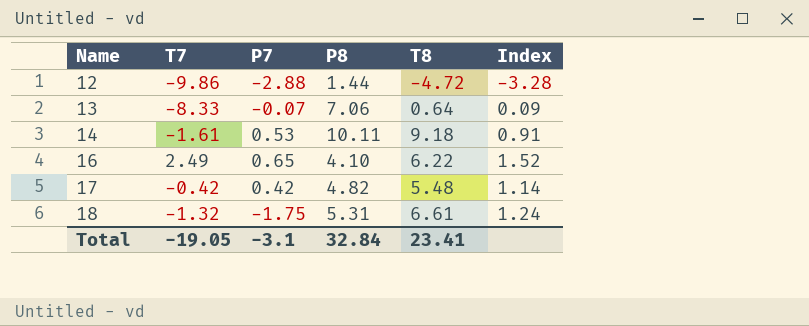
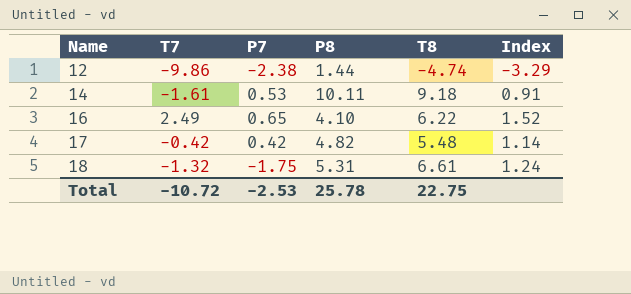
row 13: -8.33 | -0.07 | 7.06 | 0.64 | 0.09 -> none
12 | P7: -2.88 -> -2.38
12 | T8: -4.72 -> -4.74
12 | Index: -3.28 -> -3.29
Total | T7: -19.05 -> -10.72
Total | P7: -3.1 -> -2.53
Total | P8: 32.84 -> 25.78
Total | T8: 23.41 -> 22.75

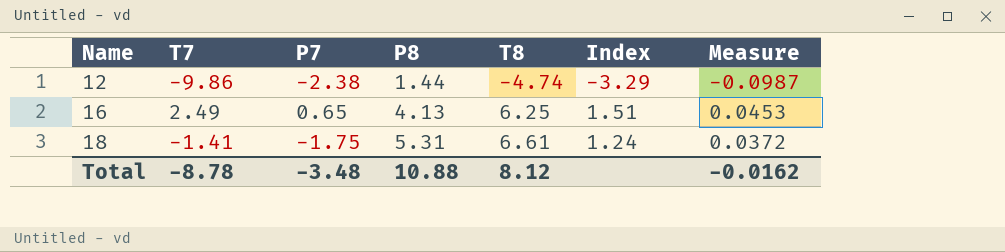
column Measure | formula: none -> [Index] * 0.03
row 14: -1.61 | 0.53 | 10.11 | 9.18 | 0.91 -> none
row 17: -0.42 | 0.42 | 4.82 | 5.48 | 1.14 -> none
16 | P8: 4.10 -> 4.13
16 | T8: 6.22 -> 6.25
16 | Index: 1.52 -> 1.51
18 | T7: -1.32 -> -1.41
Total | T7: -10.72 -> -8.78
Total | P7: -2.53 -> -3.48
Total | P8: 25.78 -> 10.88
Total | T8: 22.75 -> 8.12

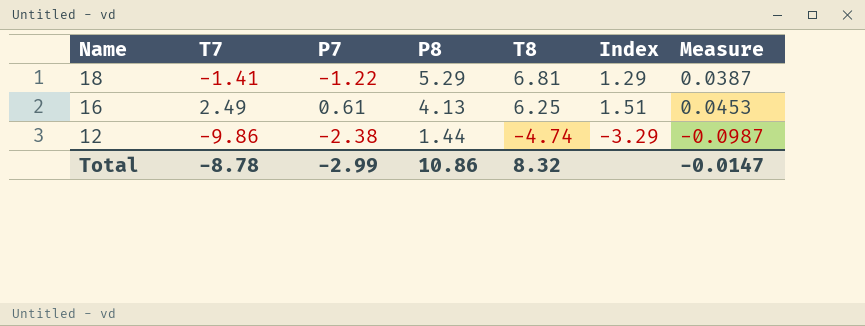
row order: Name ascending -> Name descending
18 | P7: -1.75 -> -1.22
18 | P8: 5.31 -> 5.29
18 | T8: 6.61 -> 6.81
18 | Index: 1.24 -> 1.29
18 | Measure: 0.0372 -> 0.0387
16 | P7: 0.65 -> 0.61
Total | P7: -3.48 -> -2.99
Total | P8: 10.88 -> 10.86
Total | T8: 8.12 -> 8.32
Total | Measure: -0.0162 -> -0.0147

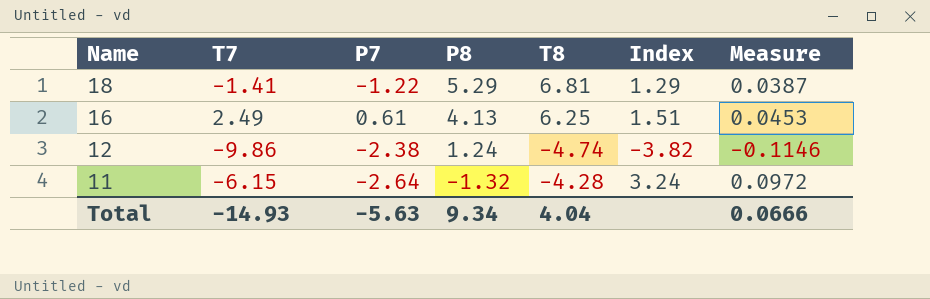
12 | P8: 1.44 -> 1.24
12 | Index: -3.29 -> -3.82
12 | Measure: -0.0987 -> -0.1146
row 11: none -> -6.15 | -2.64 | -1.32 | -4.28 | 3.24 | 0.0972
Total | T7: -8.78 -> -14.93
Total | P7: -2.99 -> -5.63
Total | P8: 10.86 -> 9.34
Total | T8: 8.32 -> 4.04
Total | Measure: -0.0147 -> 0.0666

